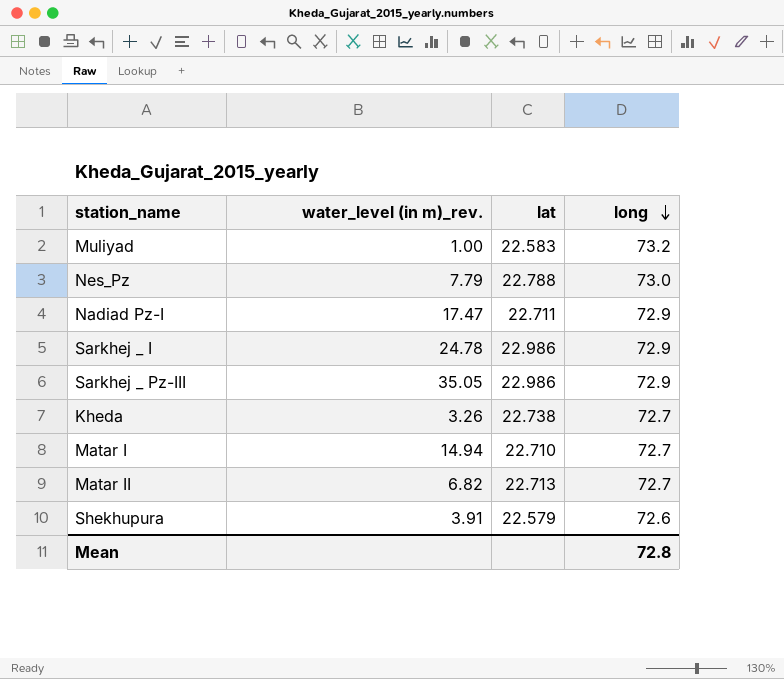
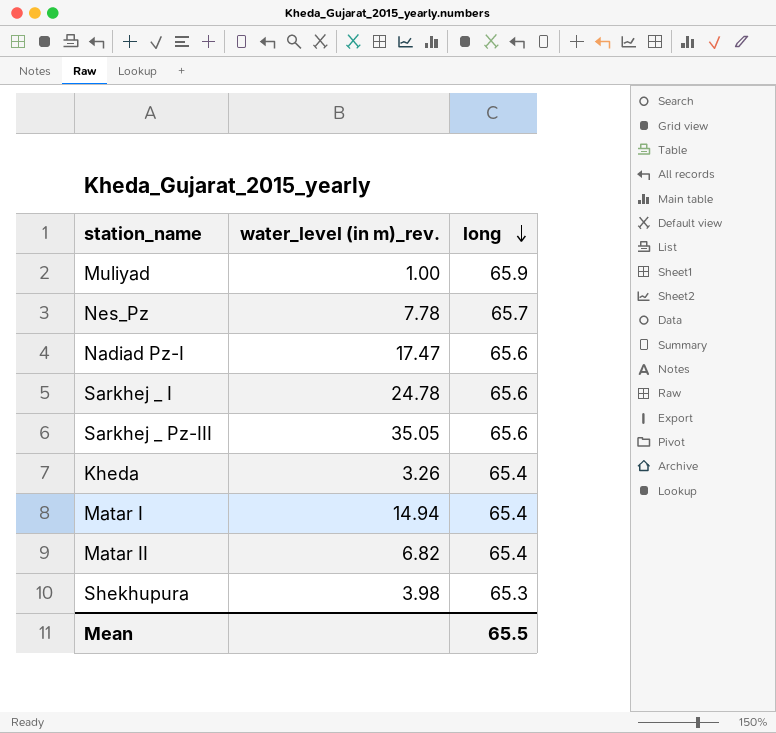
column lat | position: 3 -> none
Muliyad | long: 73.2 -> 65.9
Nes_Pz | water_level (in m)_rev.: 7.79 -> 7.78
Nes_Pz | long: 73.0 -> 65.7
Nadiad Pz-I | long: 72.9 -> 65.6
Sarkhej _ I | long: 72.9 -> 65.6
Sarkhej _ Pz-III | long: 72.9 -> 65.6
Kheda | long: 72.7 -> 65.4
Matar I | long: 72.7 -> 65.4
Matar II | long: 72.7 -> 65.4
Shekhupura | water_level (in m)_rev.: 3.91 -> 3.98
Shekhupura | long: 72.6 -> 65.3
Mean | long: 72.8 -> 65.5

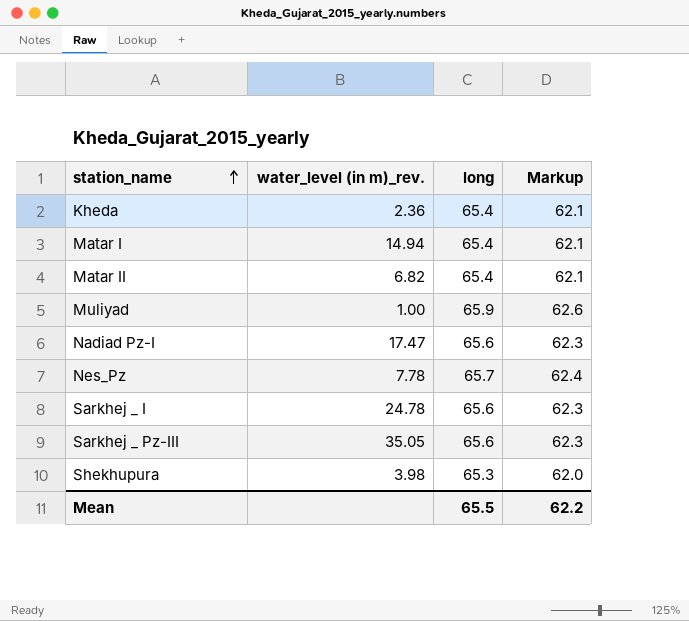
row order: long descending -> station_name ascending
column Markup | formula: none -> [long] * 0.95
Kheda | water_level (in m)_rev.: 3.26 -> 2.36

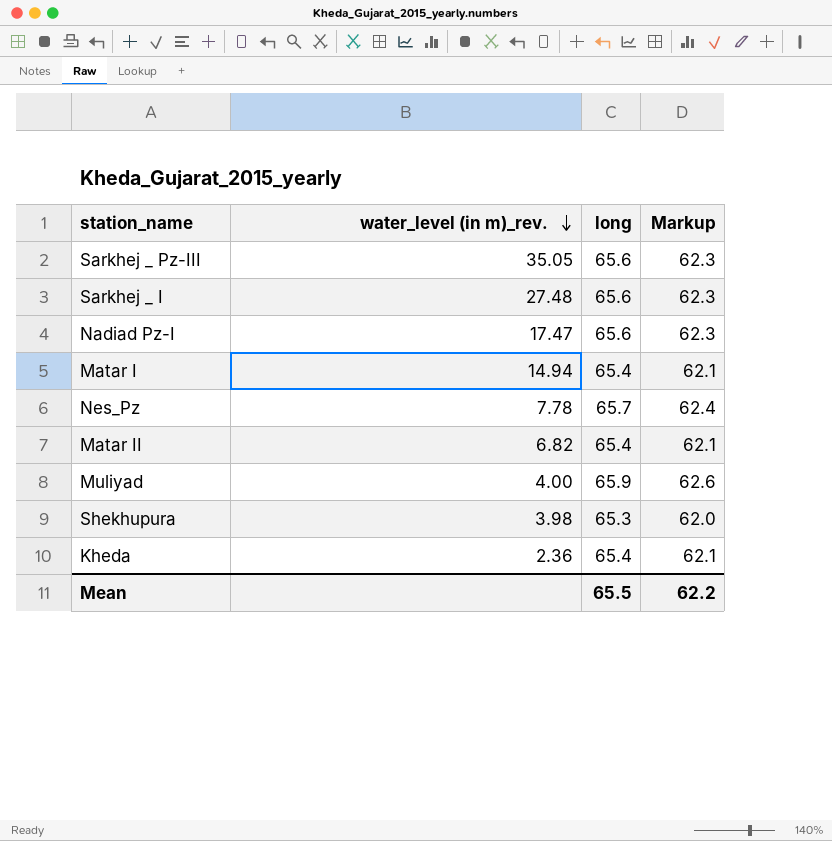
row order: station_name ascending -> water_level (in m)_rev. descending
Sarkhej _ I | water_level (in m)_rev.: 24.78 -> 27.48
Muliyad | water_level (in m)_rev.: 1.00 -> 4.00

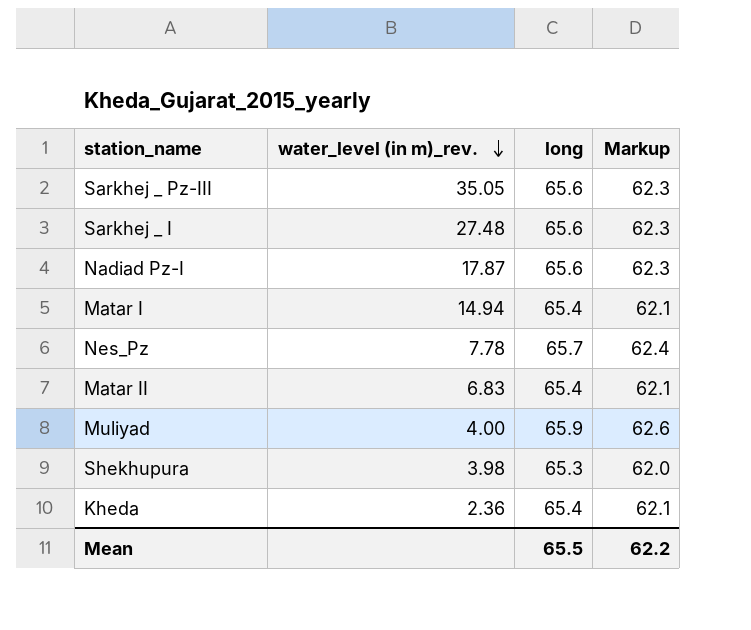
Nadiad Pz-I | water_level (in m)_rev.: 17.47 -> 17.87
Matar II | water_level (in m)_rev.: 6.82 -> 6.83

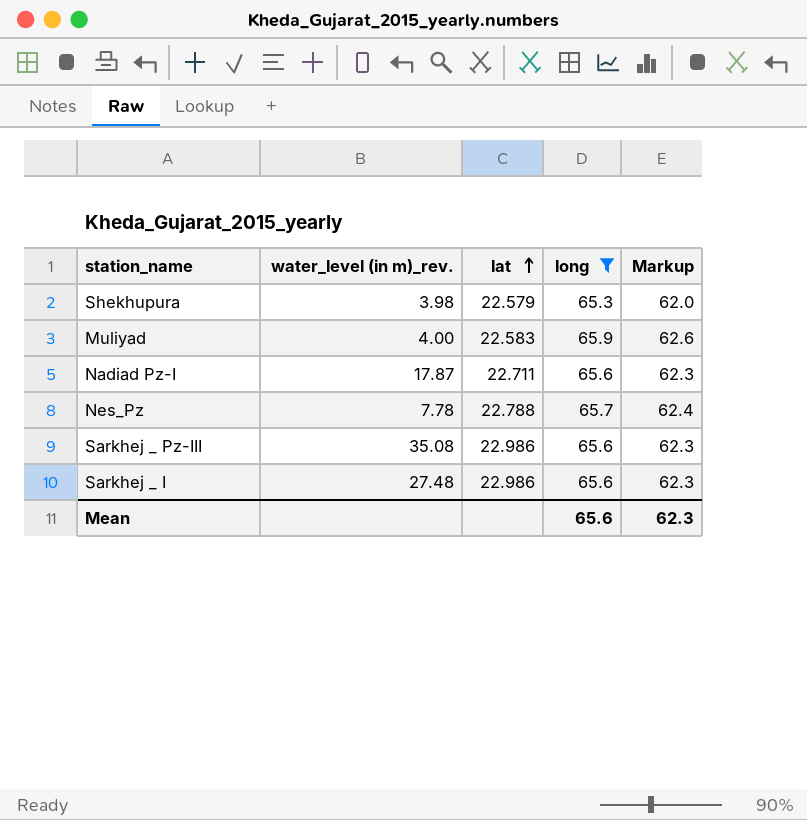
filter: none -> long != 65.4
row order: water_level (in m)_rev. descending -> lat ascending
column lat | position: none -> 3
Sarkhej _ Pz-III | water_level (in m)_rev.: 35.05 -> 35.08
Mean | long: 65.5 -> 65.6
Mean | Markup: 62.2 -> 62.3

